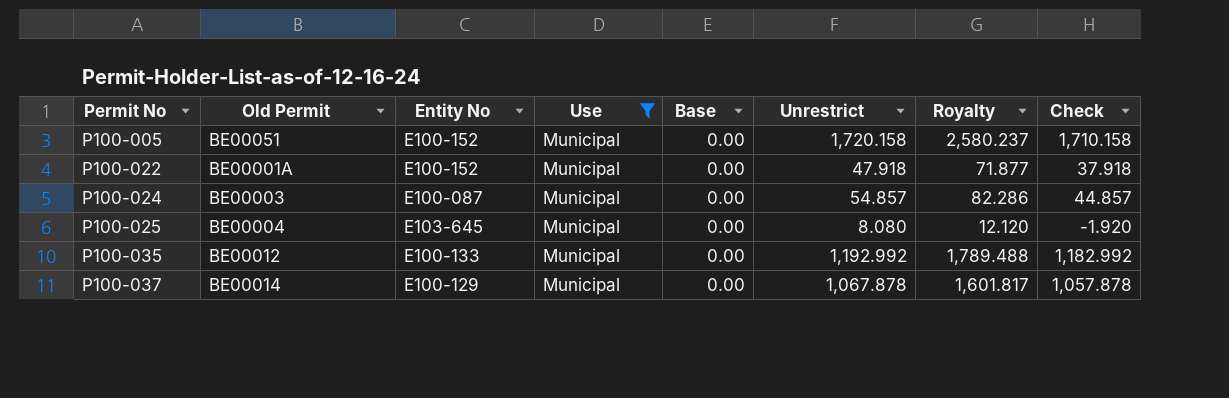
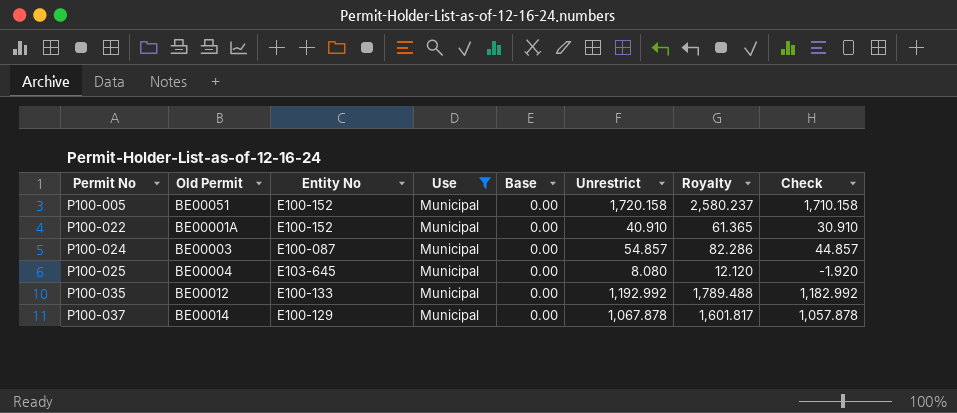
P100-022 | Unrestrict: 47.918 -> 40.910
P100-022 | Royalty: 71.877 -> 61.365
P100-022 | Check: 37.918 -> 30.910

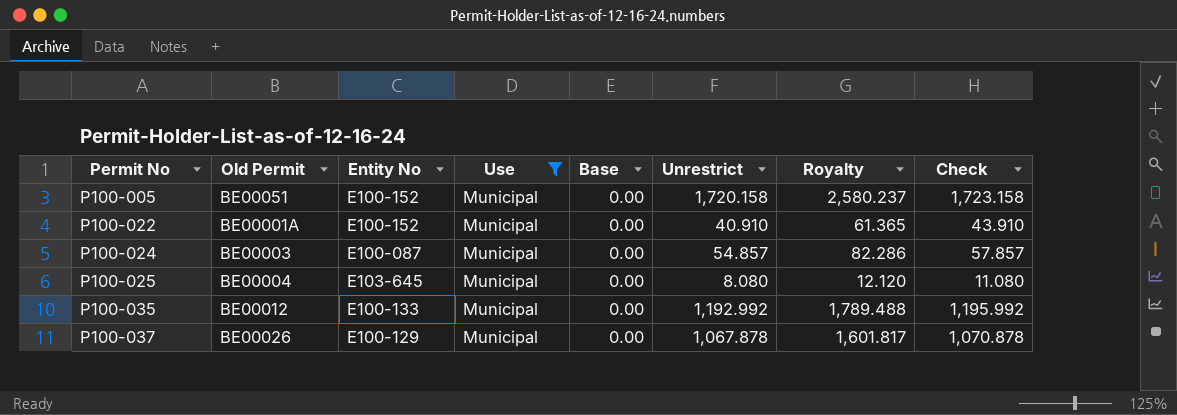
column Check | formula: [Unrestrict] - 10 -> [Unrestrict] + 3
P100-037 | Old Permit: BE00014 -> BE00026

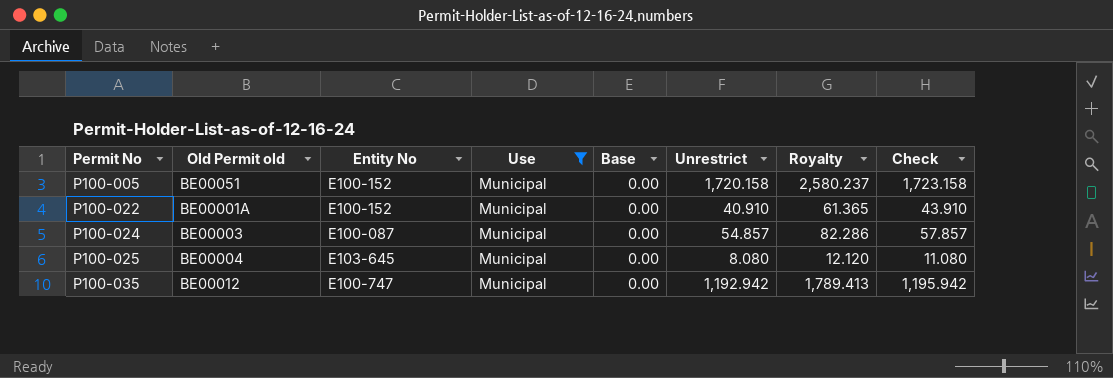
column name: Old Permit -> Old Permit old
row P100-037: BE00026 | E100-129 | Municipal | 0.00 | 1,067.878 | 1,601.817 | 1,070.878 -> none
P100-035 | Entity No: E100-133 -> E100-747
P100-035 | Unrestrict: 1,192.992 -> 1,192.942
P100-035 | Royalty: 1,789.488 -> 1,789.413
P100-035 | Check: 1,195.992 -> 1,195.942

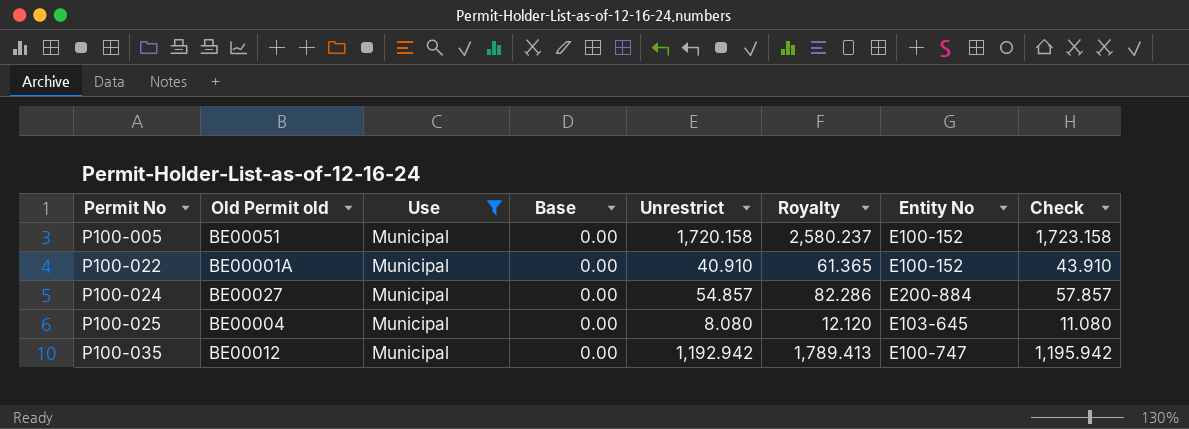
column Entity No | position: 3 -> 7
P100-024 | Old Permit old: BE00003 -> BE00027
P100-024 | Entity No: E100-087 -> E200-884

